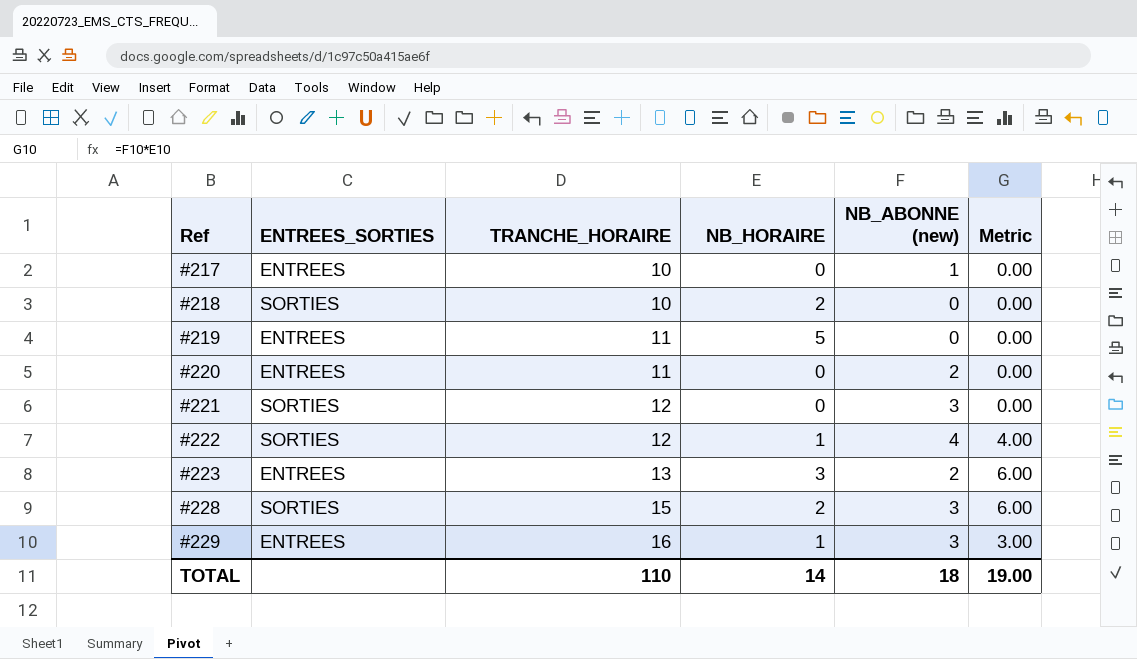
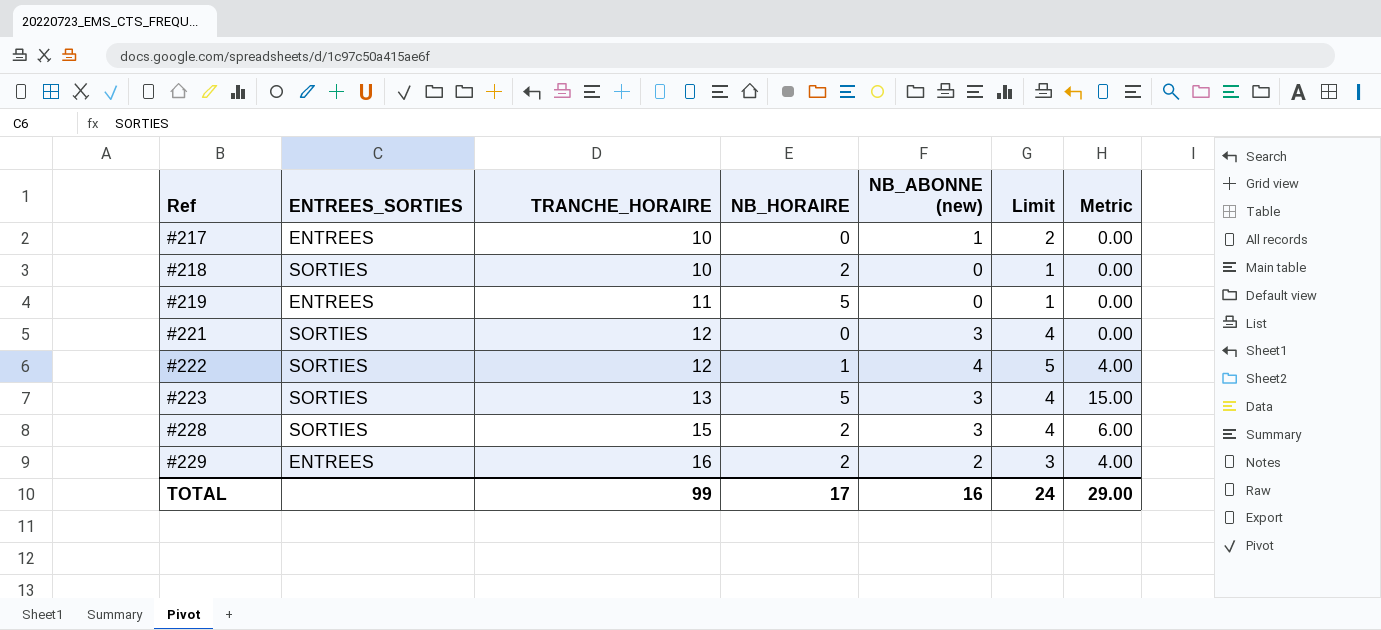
column Limit | formula: none -> [NB_ABONNE (new)] + 1
row #220: ENTREES | 11 | 0 | 2 | 0.00 -> none
#223 | ENTREES_SORTIES: ENTREES -> SORTIES
#223 | NB_HORAIRE: 3 -> 5
#223 | NB_ABONNE (new): 2 -> 3
#223 | Metric: 6.00 -> 15.00
#229 | NB_HORAIRE: 1 -> 2
#229 | NB_ABONNE (new): 3 -> 2
#229 | Metric: 3.00 -> 4.00
TOTAL | TRANCHE_HORAIRE: 110 -> 99
TOTAL | NB_HORAIRE: 14 -> 17
TOTAL | NB_ABONNE (new): 18 -> 16
TOTAL | Metric: 19.00 -> 29.00

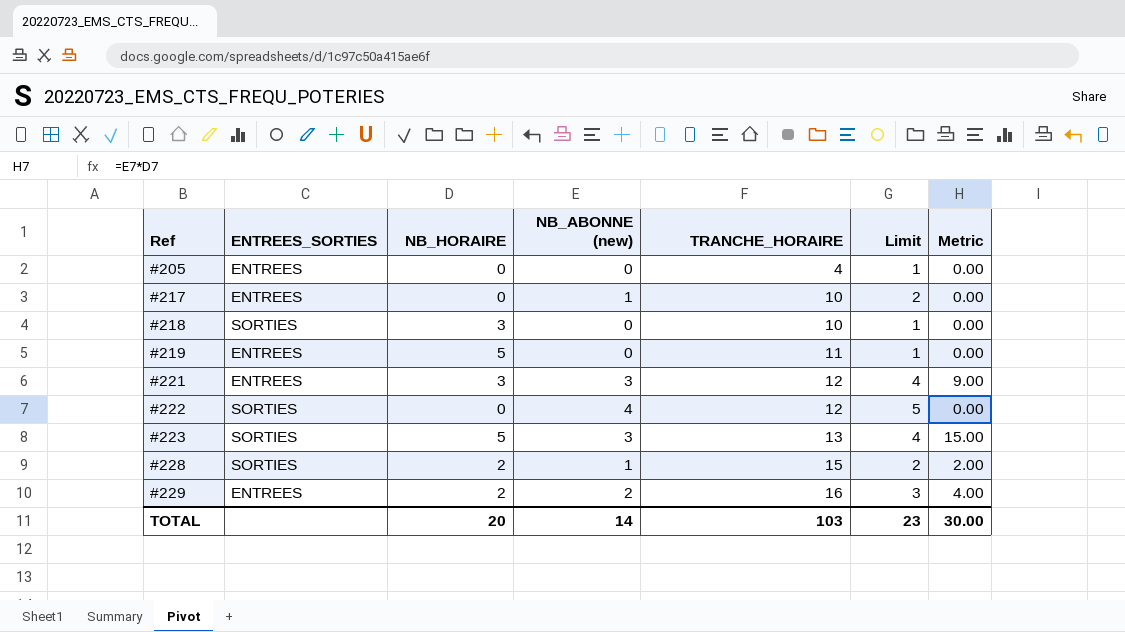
column TRANCHE_HORAIRE | position: 3 -> 5
row #205: none -> ENTREES | 0 | 0 | 4 | 1 | 0.00
#218 | NB_HORAIRE: 2 -> 3
#221 | ENTREES_SORTIES: SORTIES -> ENTREES
#221 | NB_HORAIRE: 0 -> 3
#221 | Metric: 0.00 -> 9.00
#222 | NB_HORAIRE: 1 -> 0
#222 | Metric: 4.00 -> 0.00
#228 | NB_ABONNE (new): 3 -> 1
#228 | Limit: 4 -> 2
#228 | Metric: 6.00 -> 2.00
TOTAL | NB_HORAIRE: 17 -> 20
TOTAL | NB_ABONNE (new): 16 -> 14
TOTAL | TRANCHE_HORAIRE: 99 -> 103
TOTAL | Limit: 24 -> 23
TOTAL | Metric: 29.00 -> 30.00

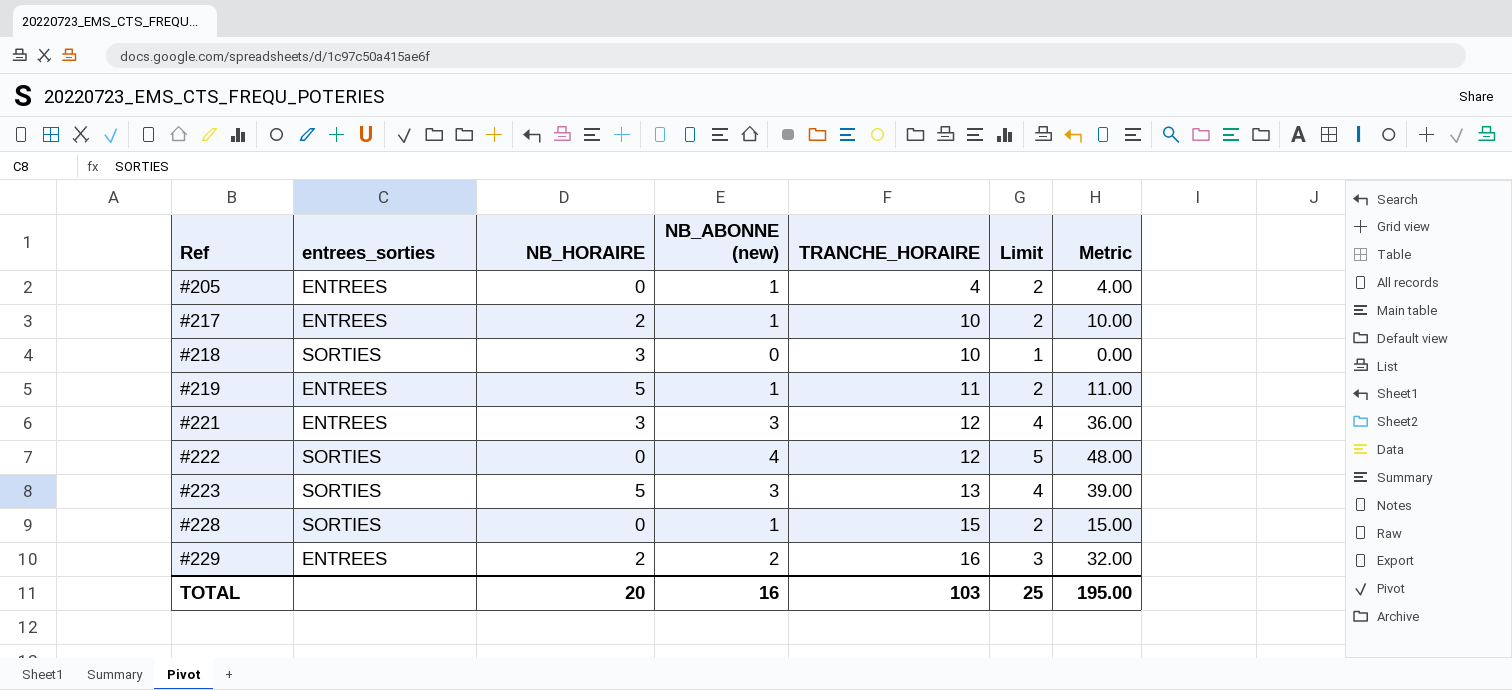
column name: ENTREES_SORTIES -> entrees_sorties
column Metric | formula: [NB_HORAIRE] * [NB_ABONNE (new)] -> [NB_ABONNE (new)] * [TRANCHE_HORAIRE]
#205 | NB_ABONNE (new): 0 -> 1
#205 | Limit: 1 -> 2
#217 | NB_HORAIRE: 0 -> 2
#219 | NB_ABONNE (new): 0 -> 1
#219 | Limit: 1 -> 2
#228 | NB_HORAIRE: 2 -> 0
TOTAL | NB_ABONNE (new): 14 -> 16
TOTAL | Limit: 23 -> 25
TOTAL | Metric: 30.00 -> 195.00

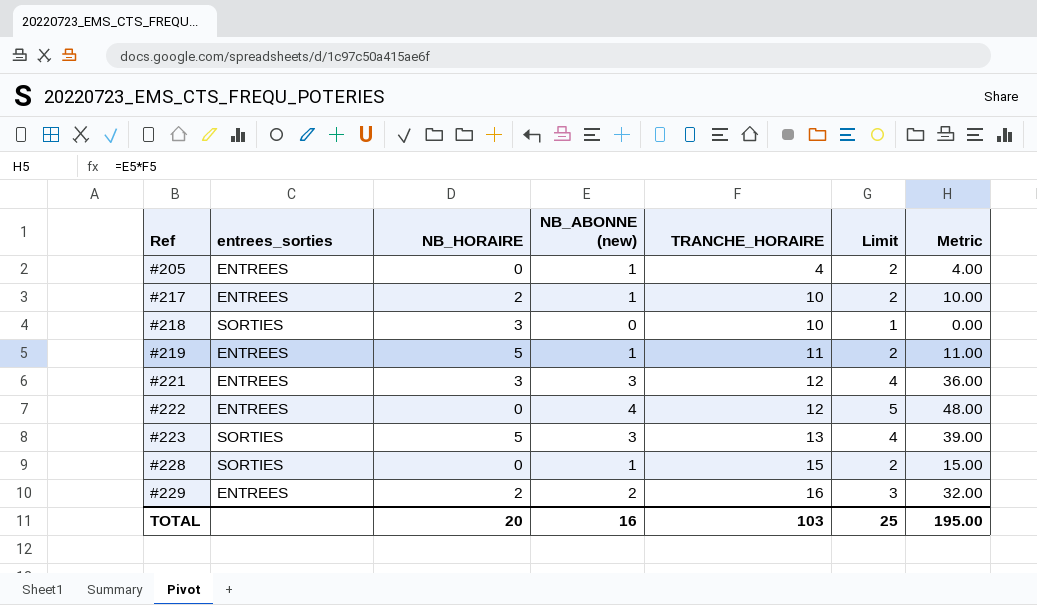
#222 | entrees_sorties: SORTIES -> ENTREES

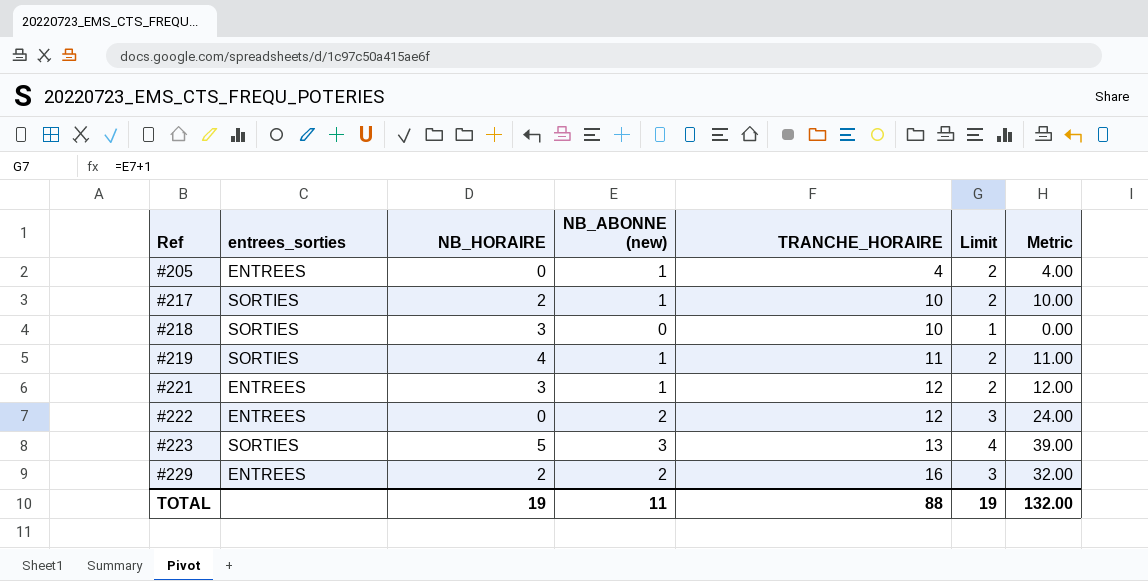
row #228: SORTIES | 0 | 1 | 15 | 2 | 15.00 -> none
#217 | entrees_sorties: ENTREES -> SORTIES
#219 | entrees_sorties: ENTREES -> SORTIES
#219 | NB_HORAIRE: 5 -> 4
#221 | NB_ABONNE (new): 3 -> 1
#221 | Limit: 4 -> 2
#221 | Metric: 36.00 -> 12.00
#222 | NB_ABONNE (new): 4 -> 2
#222 | Limit: 5 -> 3
#222 | Metric: 48.00 -> 24.00
TOTAL | NB_HORAIRE: 20 -> 19
TOTAL | NB_ABONNE (new): 16 -> 11
TOTAL | TRANCHE_HORAIRE: 103 -> 88
TOTAL | Limit: 25 -> 19
TOTAL | Metric: 195.00 -> 132.00

